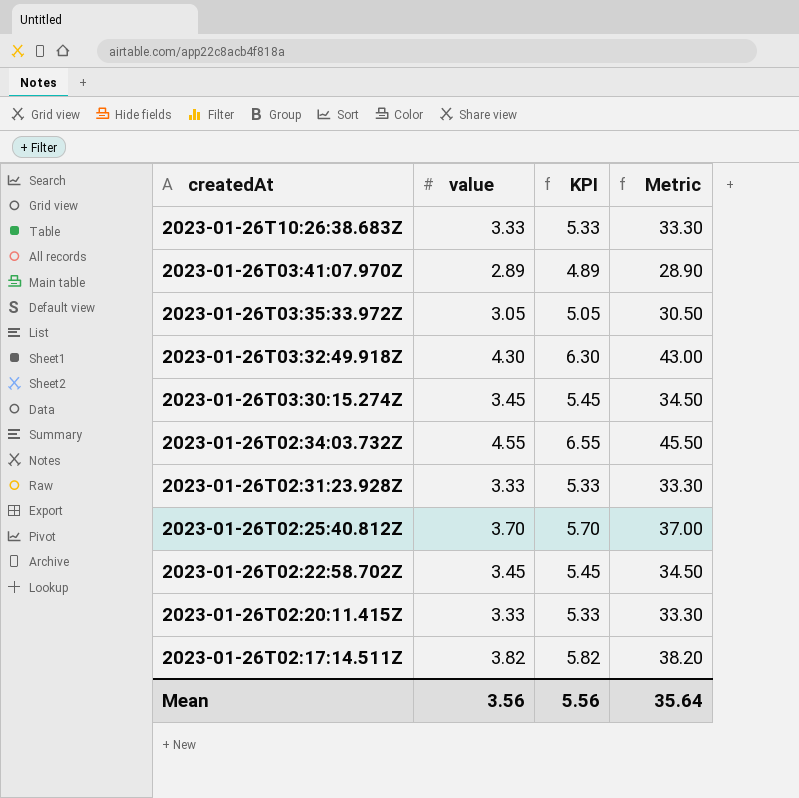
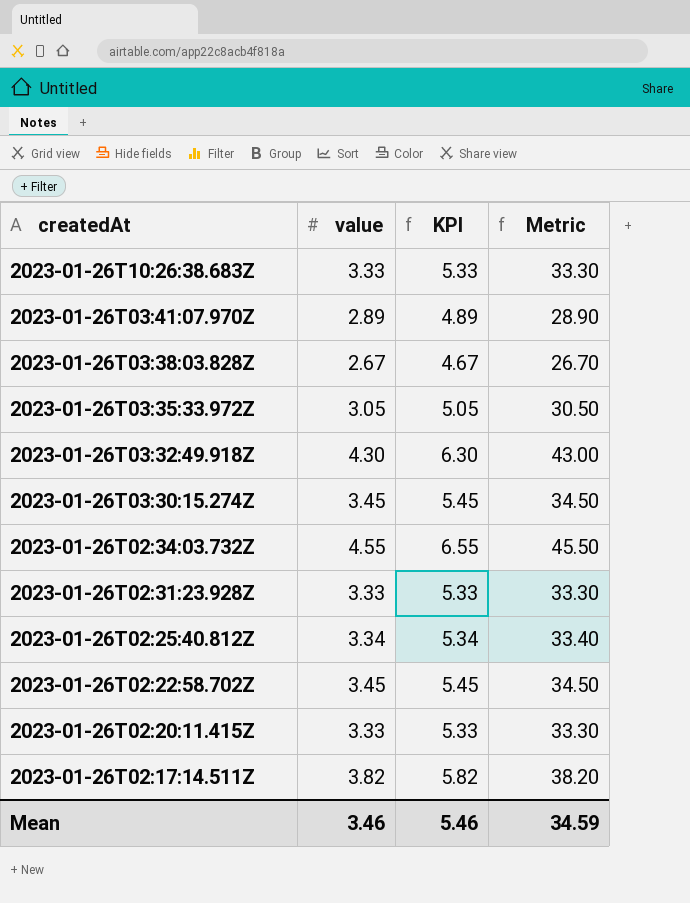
row 2023-01-26T03:38:03.828Z: none -> 2.67 | 4.67 | 26.70
2023-01-26T02:25:40.812Z | value: 3.70 -> 3.34
2023-01-26T02:25:40.812Z | KPI: 5.70 -> 5.34
2023-01-26T02:25:40.812Z | Metric: 37.00 -> 33.40
Mean | value: 3.56 -> 3.46
Mean | KPI: 5.56 -> 5.46
Mean | Metric: 35.64 -> 34.59

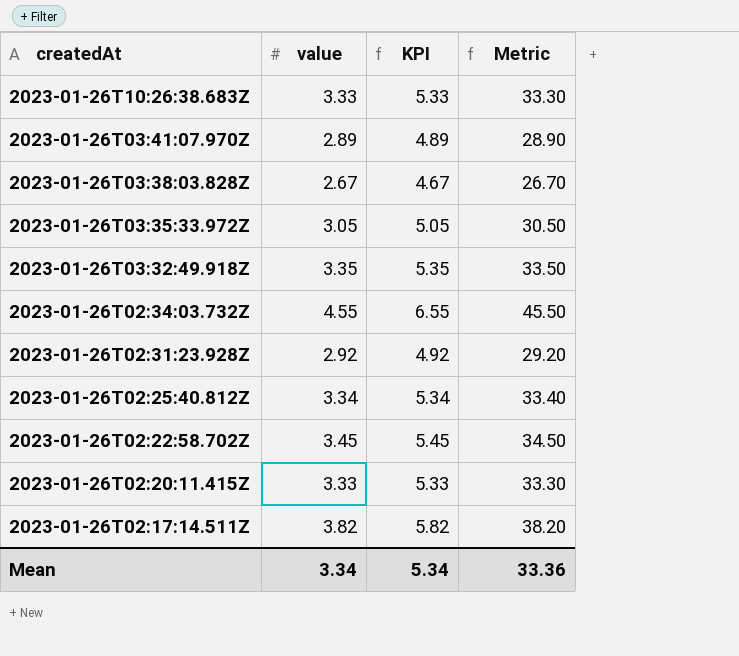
row 2023-01-26T03:30:15.274Z: 3.45 | 5.45 | 34.50 -> none
2023-01-26T03:32:49.918Z | value: 4.30 -> 3.35
2023-01-26T03:32:49.918Z | KPI: 6.30 -> 5.35
2023-01-26T03:32:49.918Z | Metric: 43.00 -> 33.50
2023-01-26T02:31:23.928Z | value: 3.33 -> 2.92
2023-01-26T02:31:23.928Z | KPI: 5.33 -> 4.92
2023-01-26T02:31:23.928Z | Metric: 33.30 -> 29.20
Mean | value: 3.46 -> 3.34
Mean | KPI: 5.46 -> 5.34
Mean | Metric: 34.59 -> 33.36

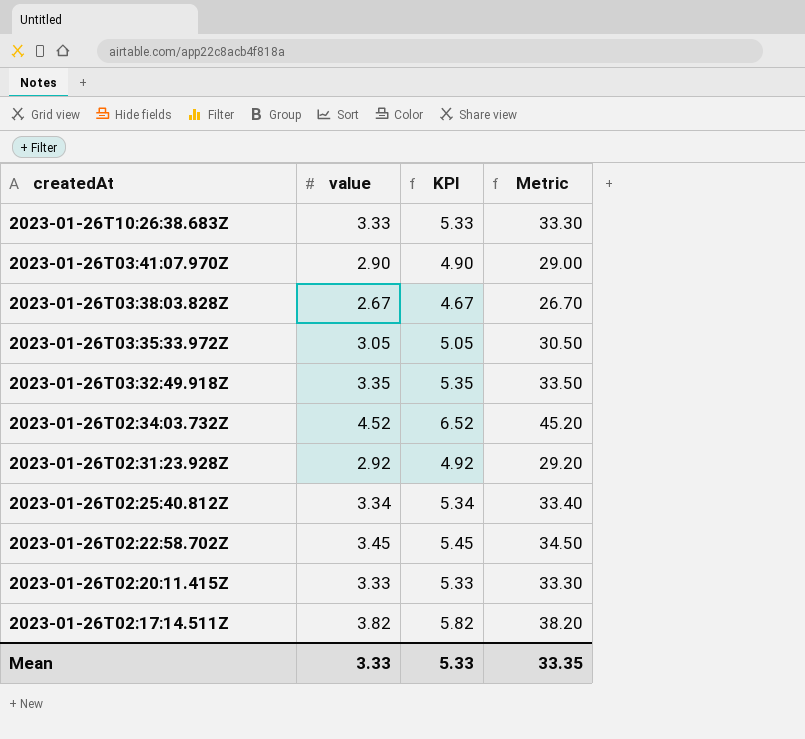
2023-01-26T03:41:07.970Z | value: 2.89 -> 2.90
2023-01-26T03:41:07.970Z | KPI: 4.89 -> 4.90
2023-01-26T03:41:07.970Z | Metric: 28.90 -> 29.00
2023-01-26T02:34:03.732Z | value: 4.55 -> 4.52
2023-01-26T02:34:03.732Z | KPI: 6.55 -> 6.52
2023-01-26T02:34:03.732Z | Metric: 45.50 -> 45.20
Mean | value: 3.34 -> 3.33
Mean | KPI: 5.34 -> 5.33
Mean | Metric: 33.36 -> 33.35

